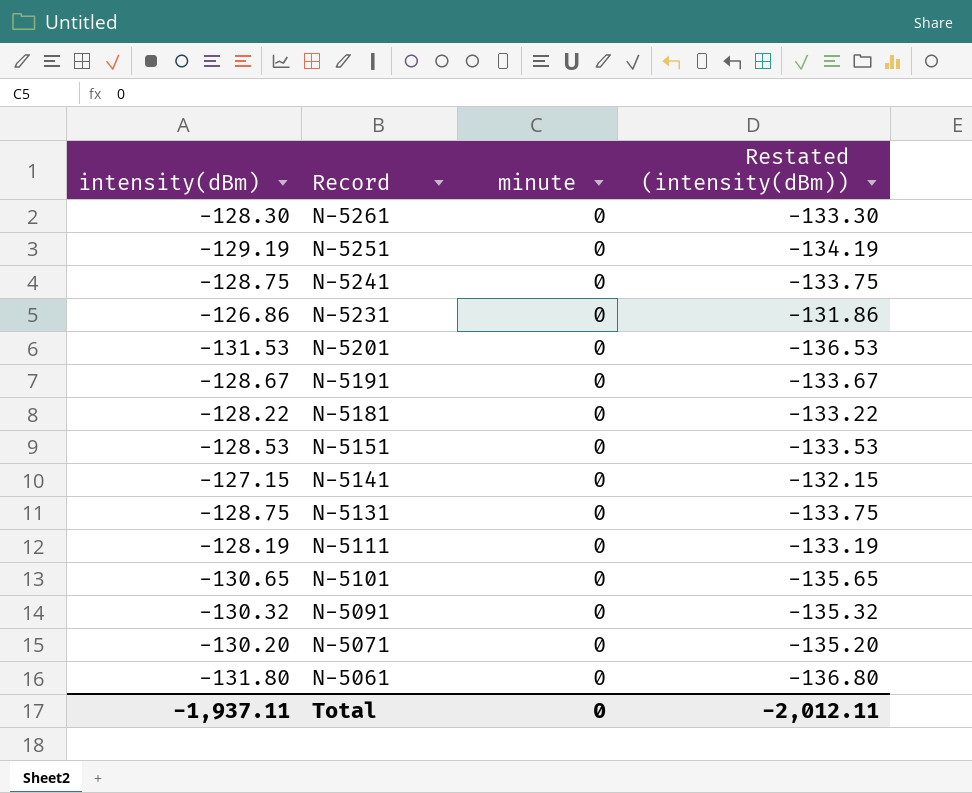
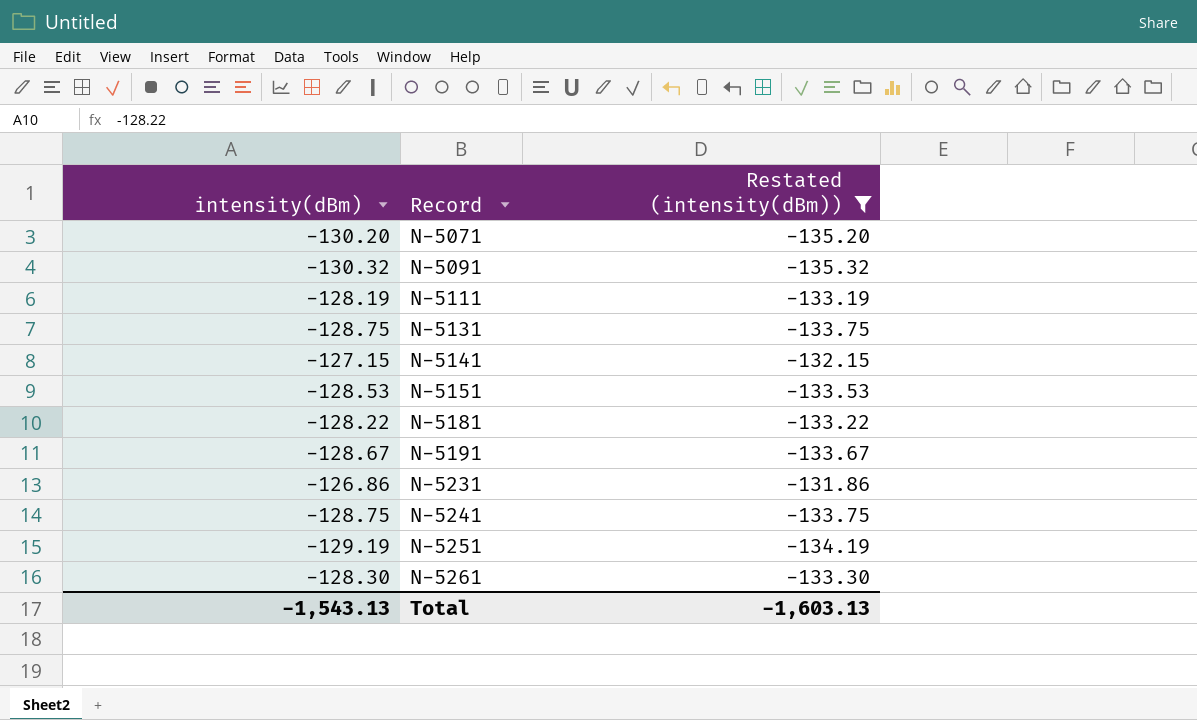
filter: none -> Restated (intensity(dBm)) >= -135.32
row order: Record descending -> Record ascending
column minute | position: 3 -> none
Total | intensity(dBm): -1,937.11 -> -1,543.13
Total | Restated (intensity(dBm)): -2,012.11 -> -1,603.13

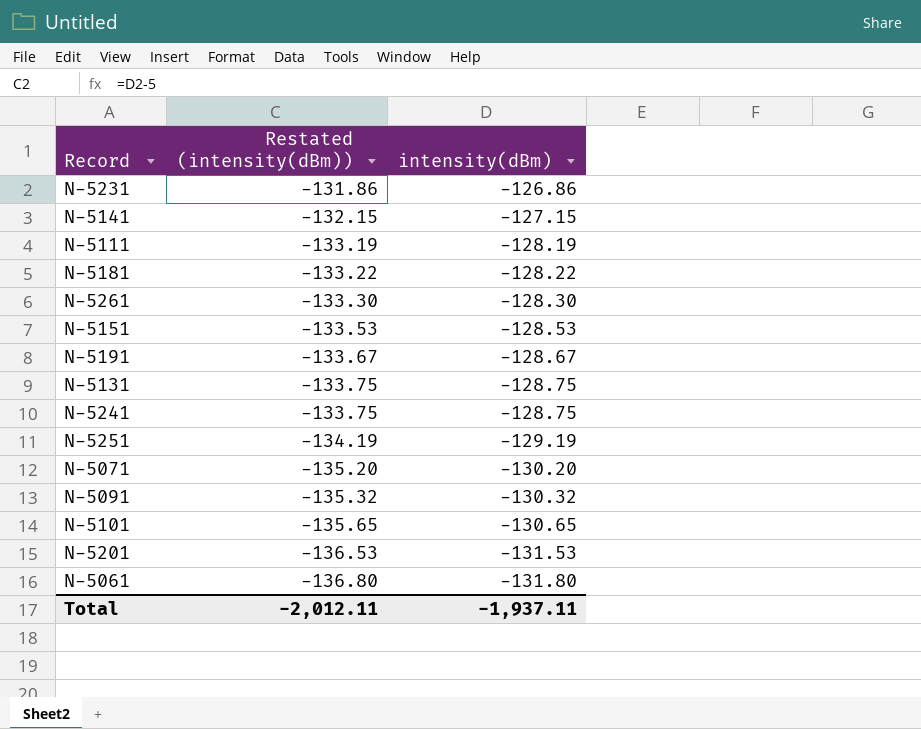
filter: Restated (intensity(dBm)) >= -135.32 -> none
row order: Record ascending -> Restated (intensity(dBm)) descending
column intensity(dBm) | position: 1 -> 3
Total | Restated (intensity(dBm)): -1,603.13 -> -2,012.11
Total | intensity(dBm): -1,543.13 -> -1,937.11

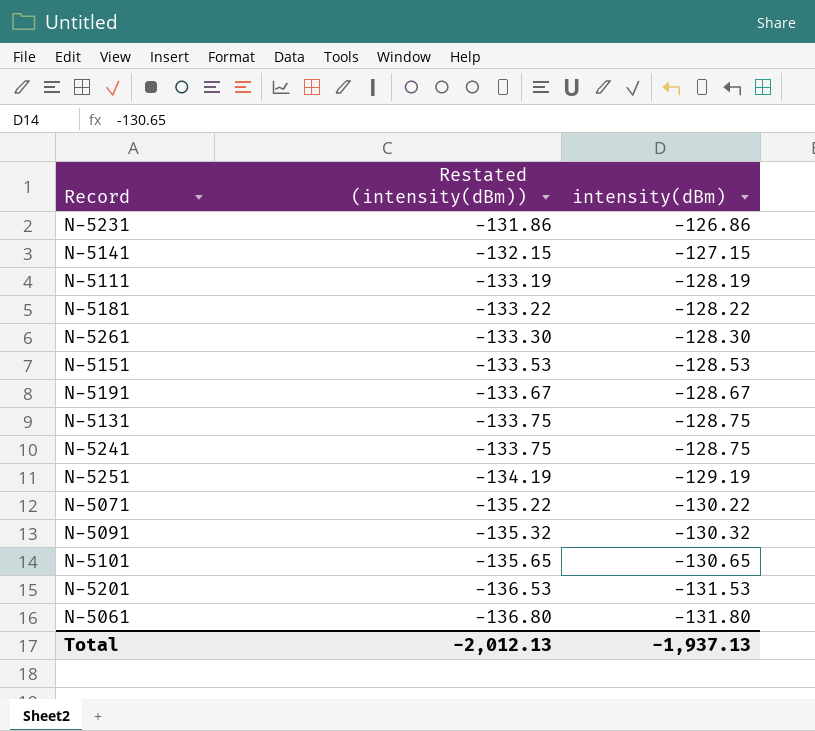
N-5071 | Restated (intensity(dBm)): -135.20 -> -135.22
N-5071 | intensity(dBm): -130.20 -> -130.22
Total | Restated (intensity(dBm)): -2,012.11 -> -2,012.13
Total | intensity(dBm): -1,937.11 -> -1,937.13

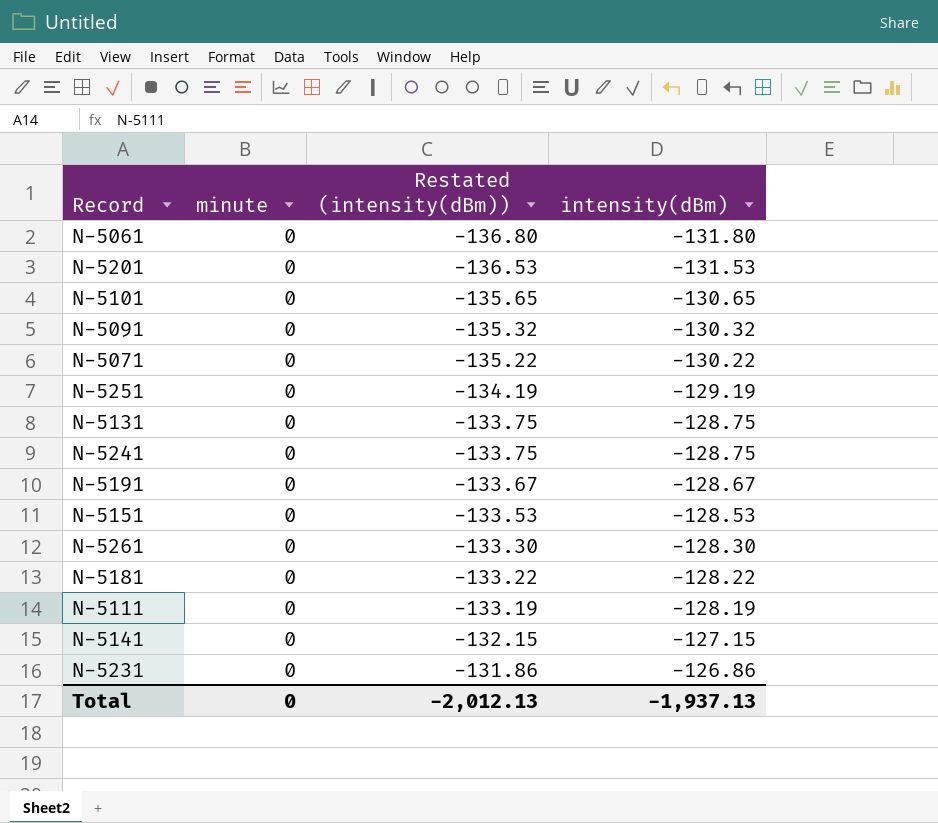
row order: Restated (intensity(dBm)) descending -> Restated (intensity(dBm)) ascending
column minute | position: none -> 2

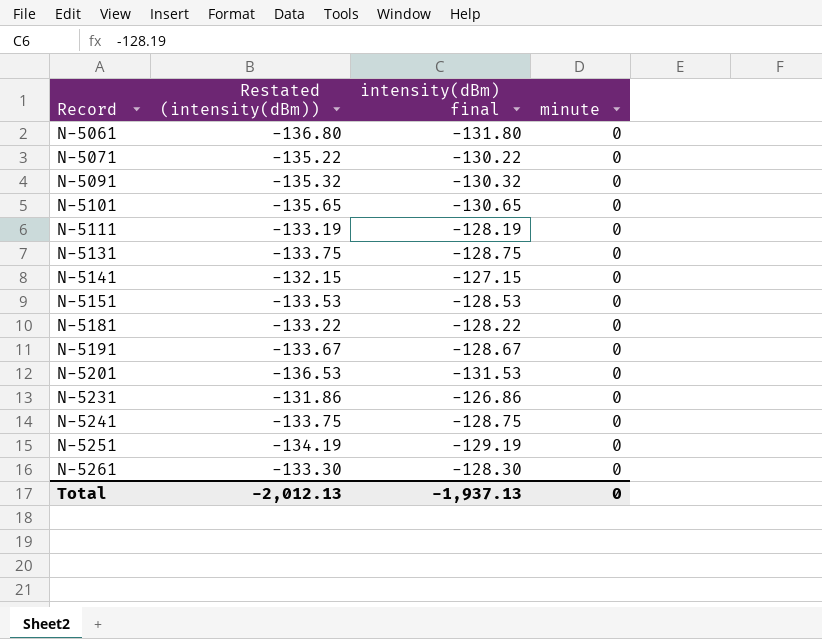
row order: Restated (intensity(dBm)) ascending -> Record ascending
column name: intensity(dBm) -> intensity(dBm) final
column minute | position: 2 -> 4

